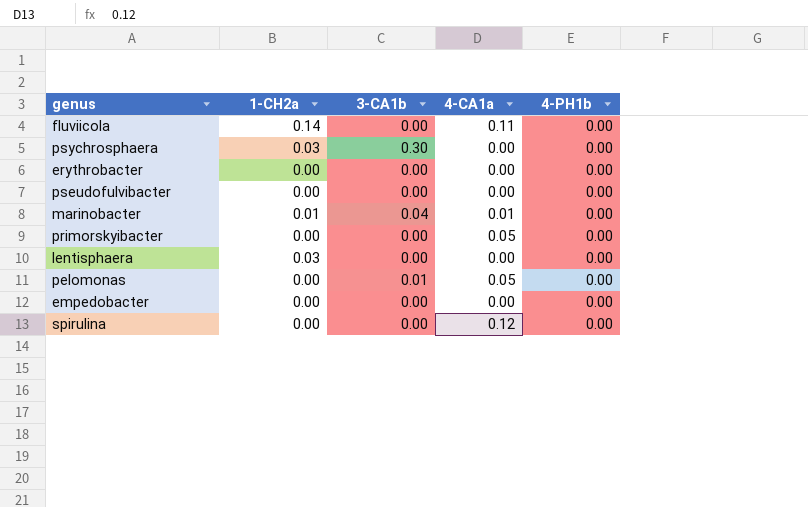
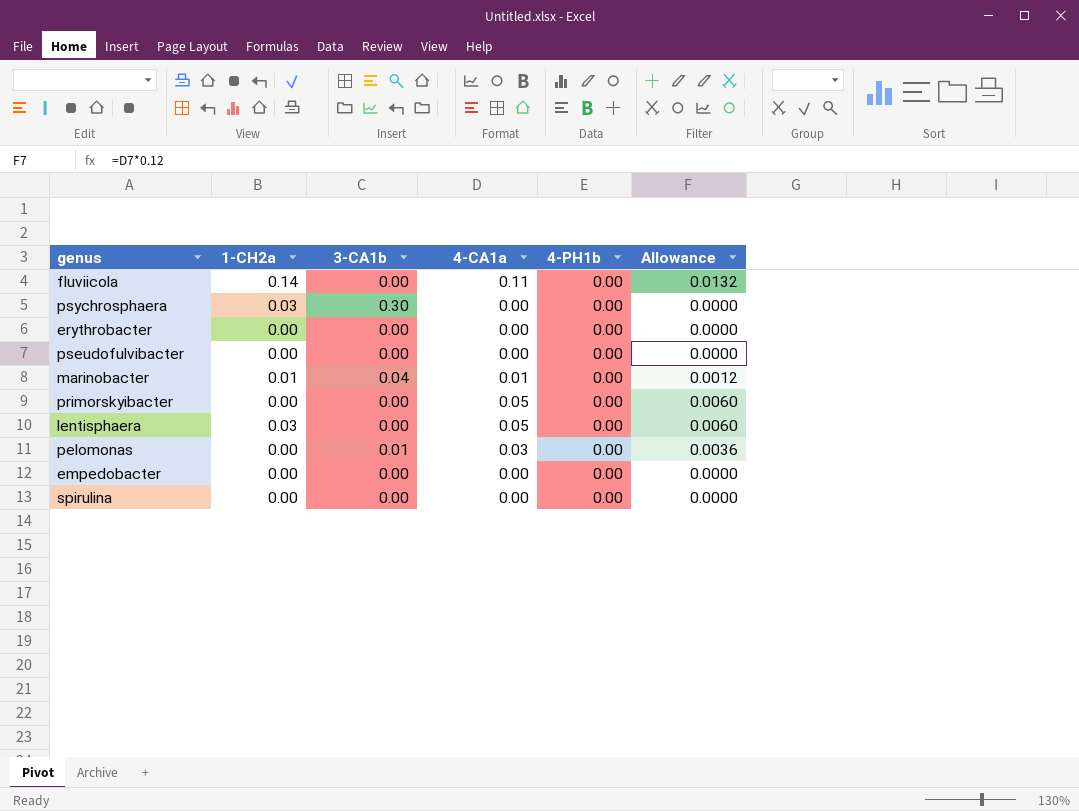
column Allowance | formula: none -> [4-CA1a] * 0.12
lentisphaera | 4-CA1a: 0.00 -> 0.05
pelomonas | 4-CA1a: 0.05 -> 0.03
spirulina | 4-CA1a: 0.12 -> 0.00

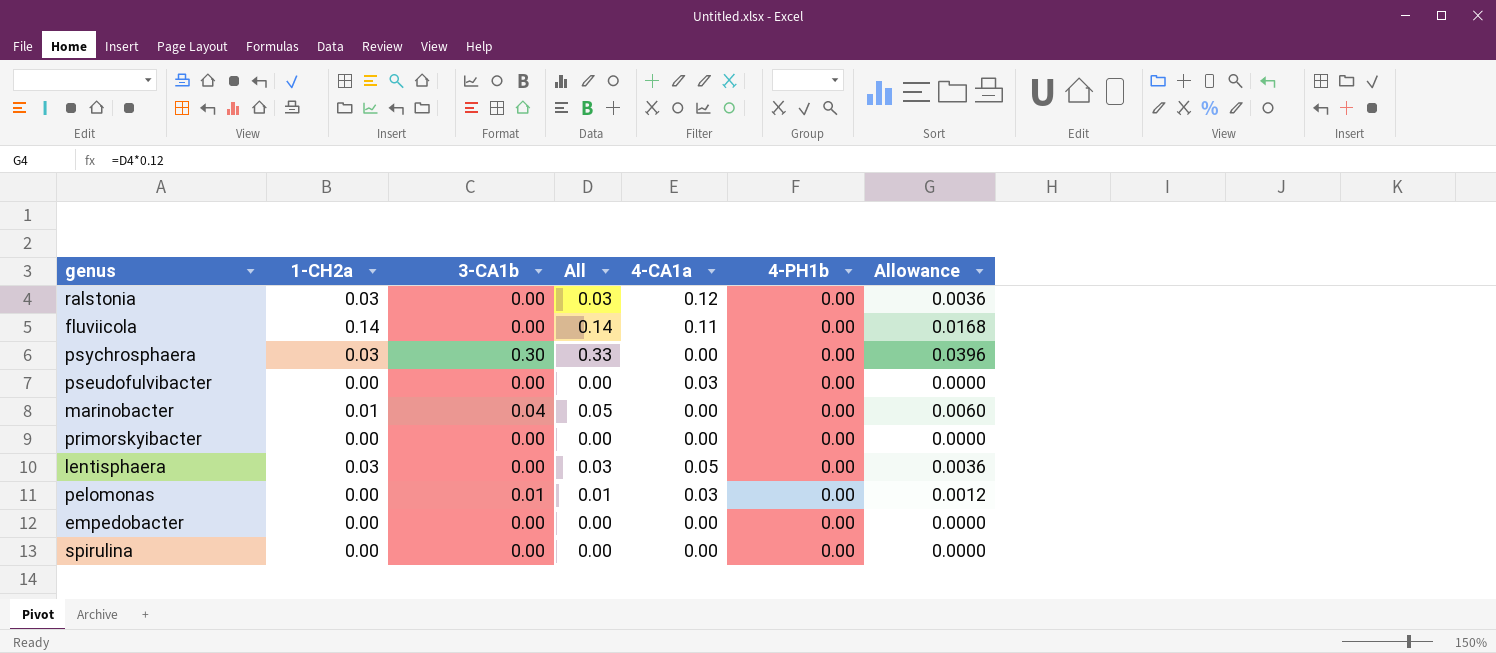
column All | formula: none -> [1-CH2a] + [3-CA1b]
column Allowance | formula: [4-CA1a] * 0.12 -> [All] * 0.12
row erythrobacter: 0.00 | 0.00 | 0.00 | 0.00 | 0.0000 -> none
row ralstonia: none -> 0.03 | 0.00 | 0.03 | 0.12 | 0.00 | 0.0036
pseudofulvibacter | 4-CA1a: 0.00 -> 0.03
marinobacter | 4-CA1a: 0.01 -> 0.00
primorskyibacter | 4-CA1a: 0.05 -> 0.00

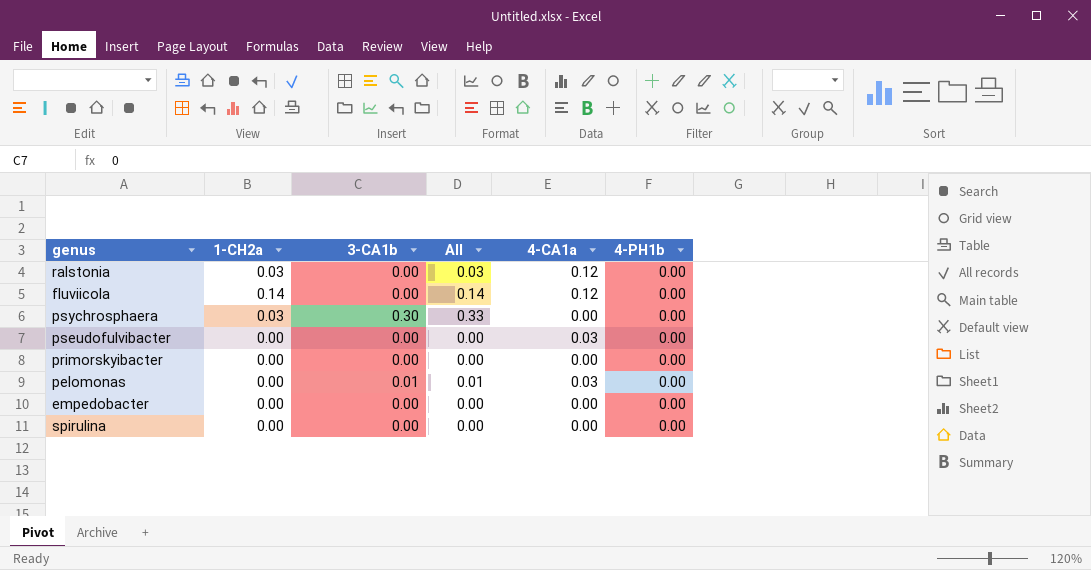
column Allowance | formula: [All] * 0.12 -> none
row marinobacter: 0.01 | 0.04 | 0.05 | 0.00 | 0.00 | 0.0060 -> none
row lentisphaera: 0.03 | 0.00 | 0.03 | 0.05 | 0.00 | 0.0036 -> none
fluviicola | 4-CA1a: 0.11 -> 0.12

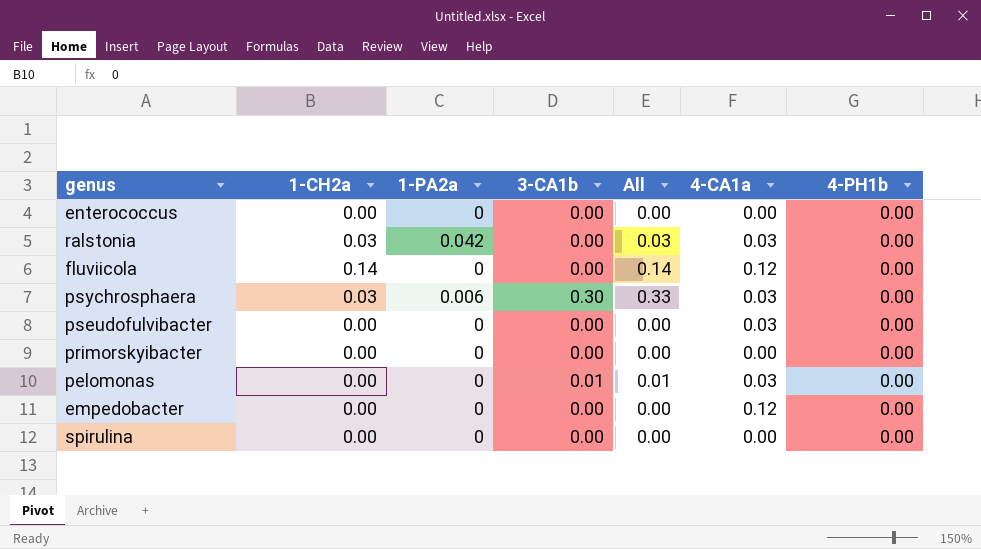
column 1-PA2a | position: none -> 3
row enterococcus: none -> 0.00 | 0 | 0.00 | 0.00 | 0.00 | 0.00
ralstonia | 4-CA1a: 0.12 -> 0.03
psychrosphaera | 4-CA1a: 0.00 -> 0.03
empedobacter | 4-CA1a: 0.00 -> 0.12

